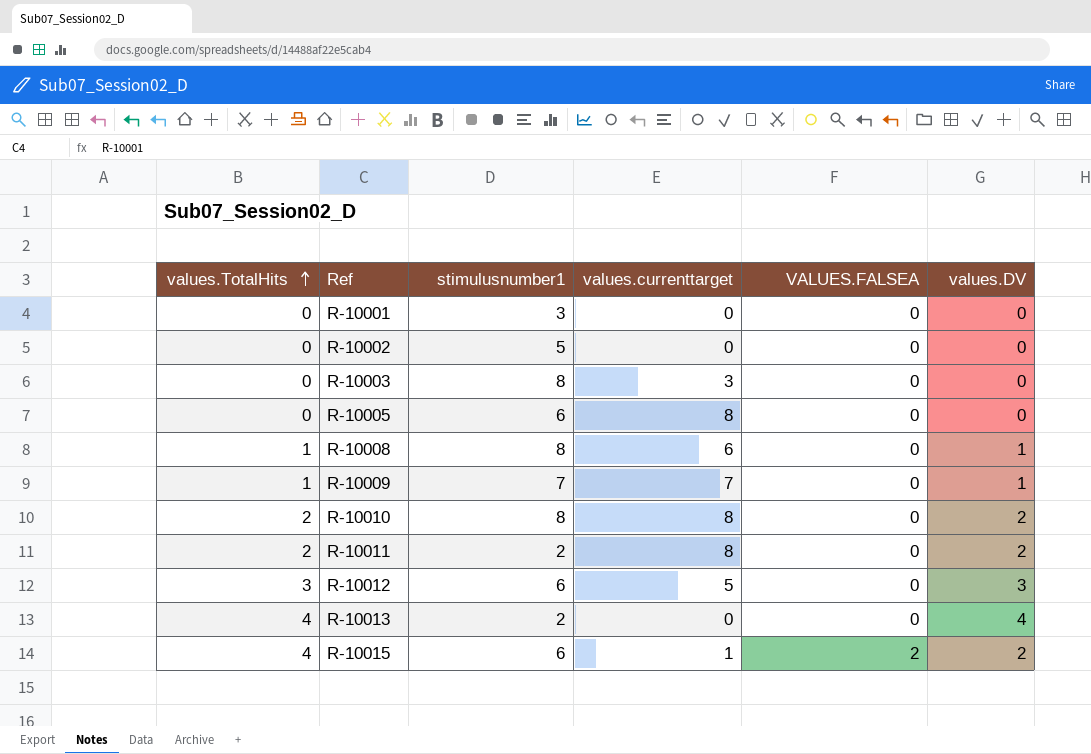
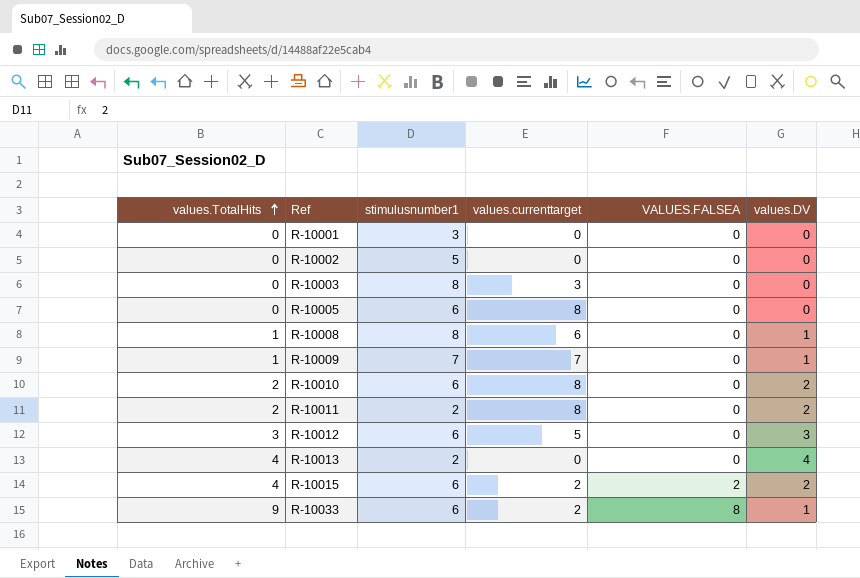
R-10010 | stimulusnumber1: 8 -> 6
R-10015 | values.currenttarget: 1 -> 2
row R-10033: none -> 9 | 6 | 2 | 8 | 1

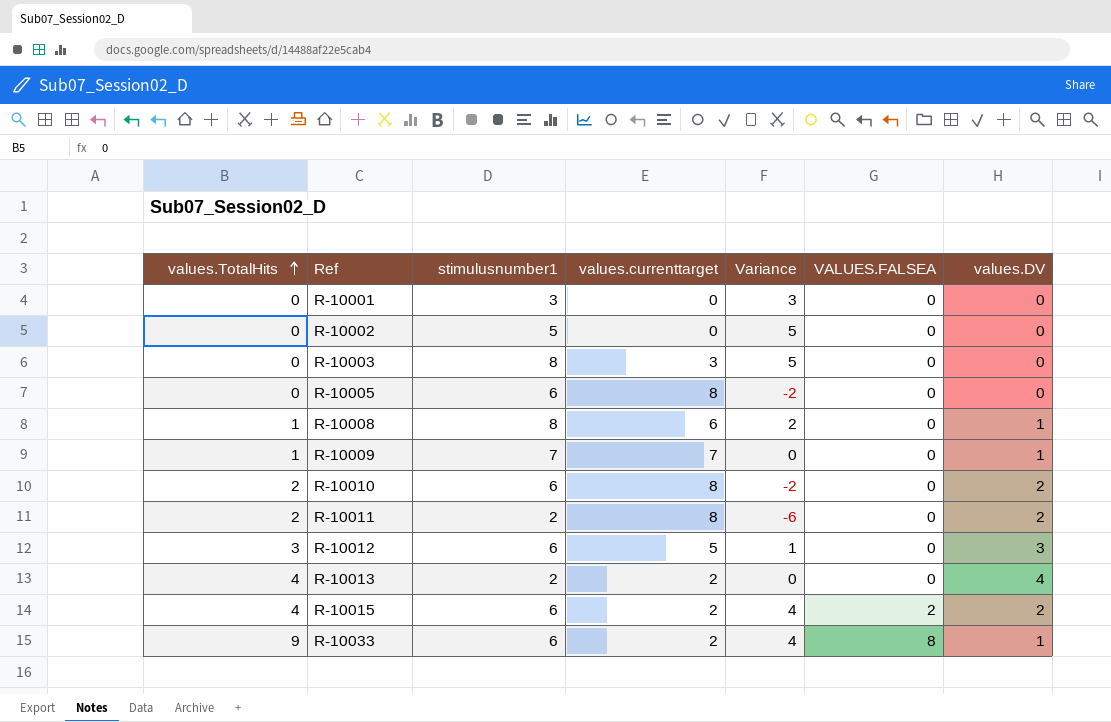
column Variance | formula: none -> [stimulusnumber1] - [values.currenttarget]
R-10013 | values.currenttarget: 0 -> 2

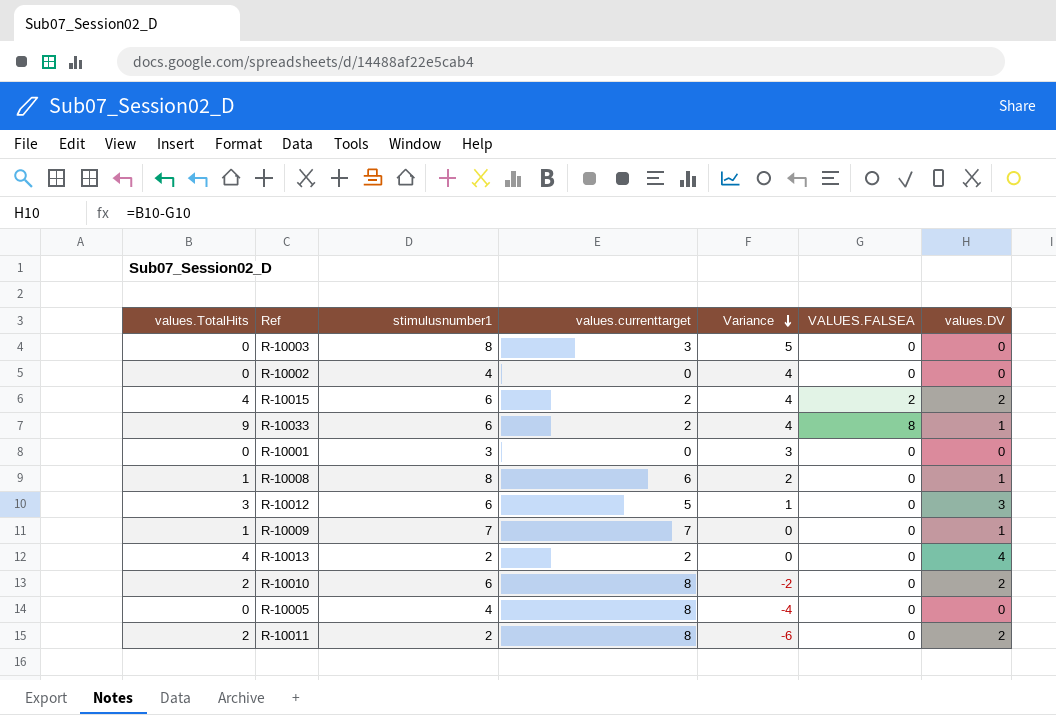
row order: values.TotalHits ascending -> Variance descending
R-10002 | stimulusnumber1: 5 -> 4
R-10002 | Variance: 5 -> 4
R-10005 | stimulusnumber1: 6 -> 4
R-10005 | Variance: -2 -> -4

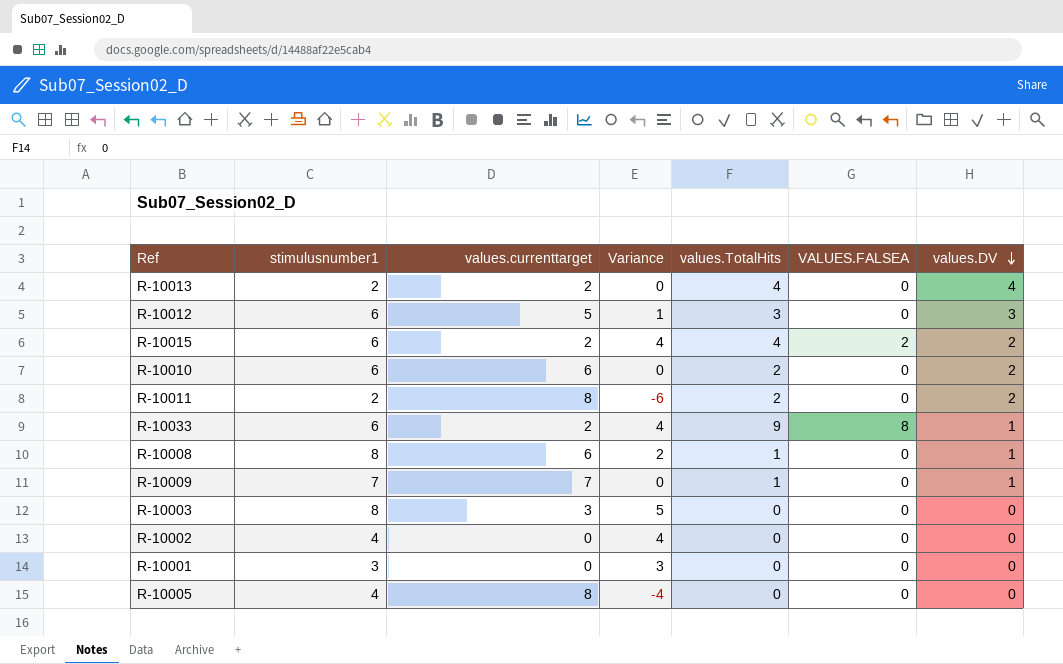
row order: Variance descending -> values.DV descending
column values.TotalHits | position: 1 -> 5
R-10010 | values.currenttarget: 8 -> 6
R-10010 | Variance: -2 -> 0

